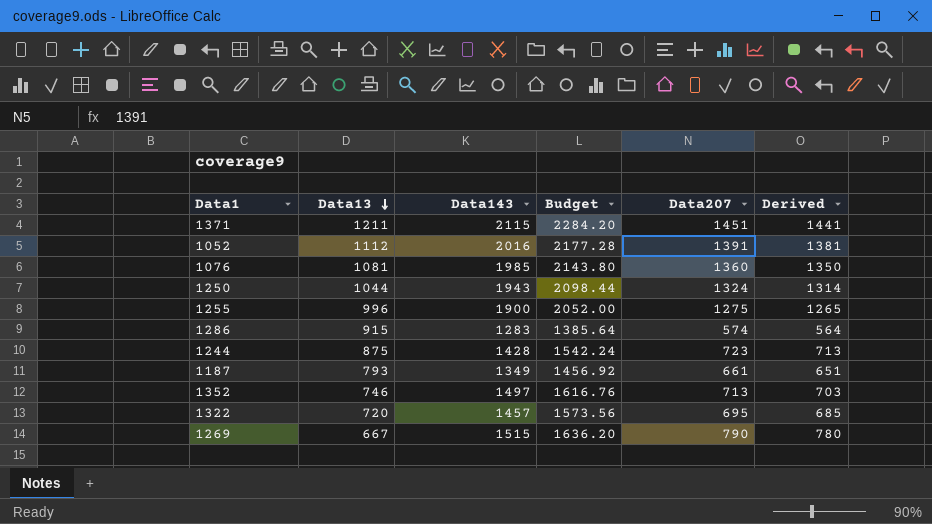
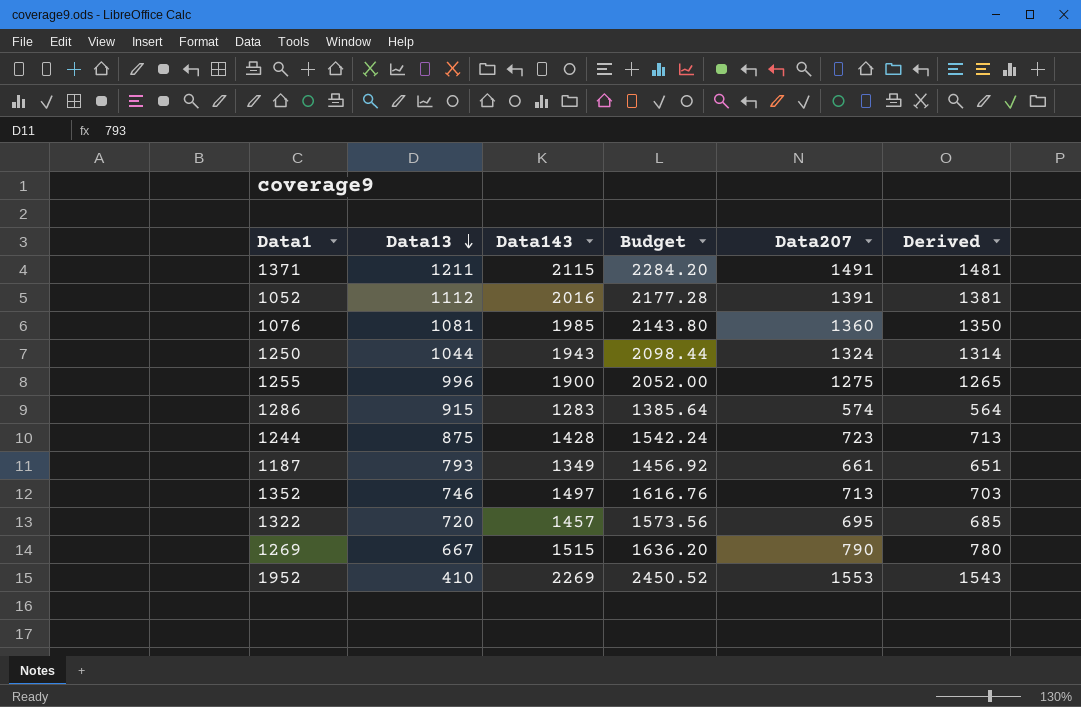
1371 | Data207: 1451 -> 1491
1371 | Derived: 1441 -> 1481
row 1952: none -> 410 | 2269 | 2450.52 | 1553 | 1543

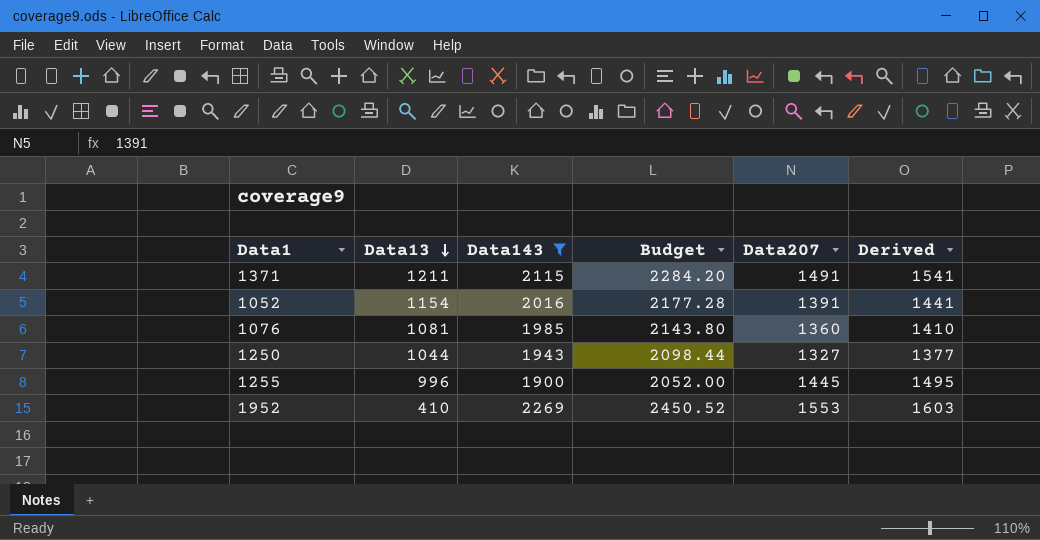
filter: none -> Data143 >= 1900
column Derived | formula: [Data207] - 10 -> [Data207] + 50
1052 | Data13: 1112 -> 1154
1250 | Data207: 1324 -> 1327
1255 | Data207: 1275 -> 1445

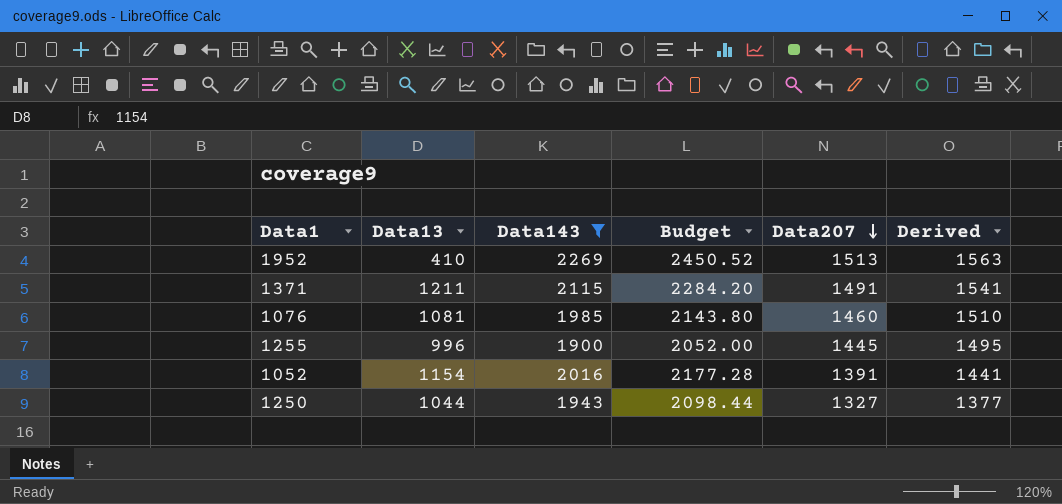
row order: Data13 descending -> Data207 descending
1952 | Data207: 1553 -> 1513
1952 | Derived: 1603 -> 1563
1076 | Data207: 1360 -> 1460
1076 | Derived: 1410 -> 1510

